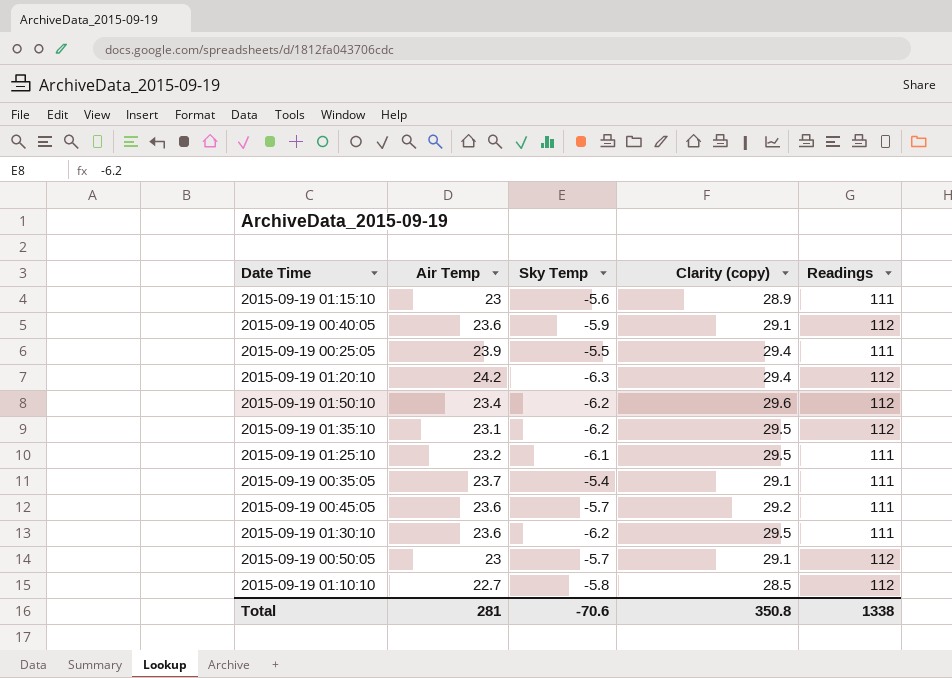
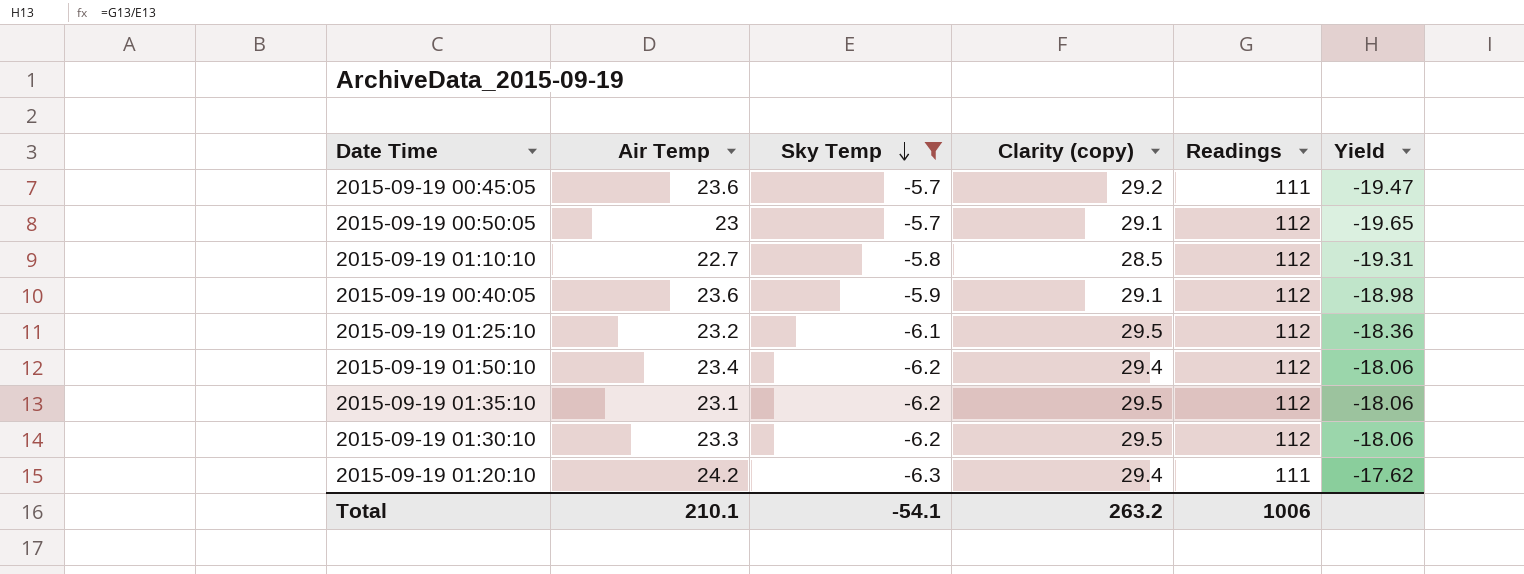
filter: none -> Sky Temp <= -5.7
row order: none -> Sky Temp descending
column Yield | formula: none -> [Readings] / [Sky Temp]
2015-09-19 01:25:10 | Readings: 111 -> 112
2015-09-19 01:50:10 | Clarity (copy): 29.6 -> 29.4
2015-09-19 01:30:10 | Air Temp: 23.6 -> 23.3
2015-09-19 01:30:10 | Readings: 111 -> 112
2015-09-19 01:20:10 | Readings: 112 -> 111
Total | Air Temp: 281 -> 210.1
Total | Sky Temp: -70.6 -> -54.1
Total | Clarity (copy): 350.8 -> 263.2
Total | Readings: 1338 -> 1006

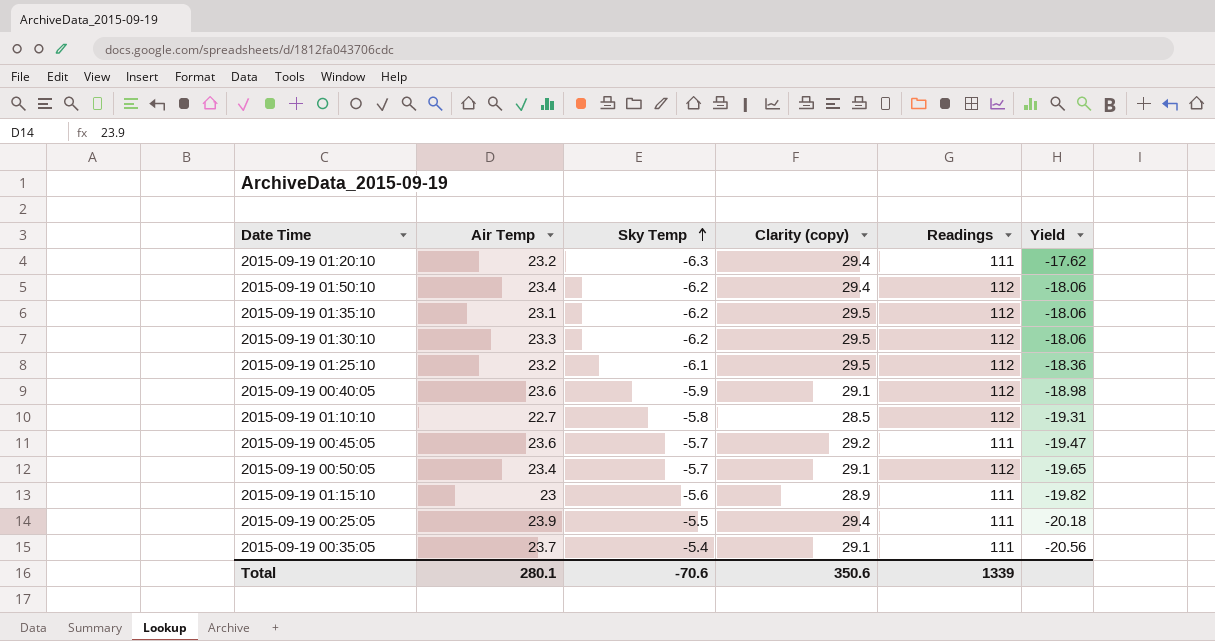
filter: Sky Temp <= -5.7 -> none
row order: Sky Temp descending -> Sky Temp ascending
2015-09-19 01:20:10 | Air Temp: 24.2 -> 23.2
2015-09-19 00:50:05 | Air Temp: 23 -> 23.4
Total | Air Temp: 210.1 -> 280.1
Total | Sky Temp: -54.1 -> -70.6
Total | Clarity (copy): 263.2 -> 350.6
Total | Readings: 1006 -> 1339

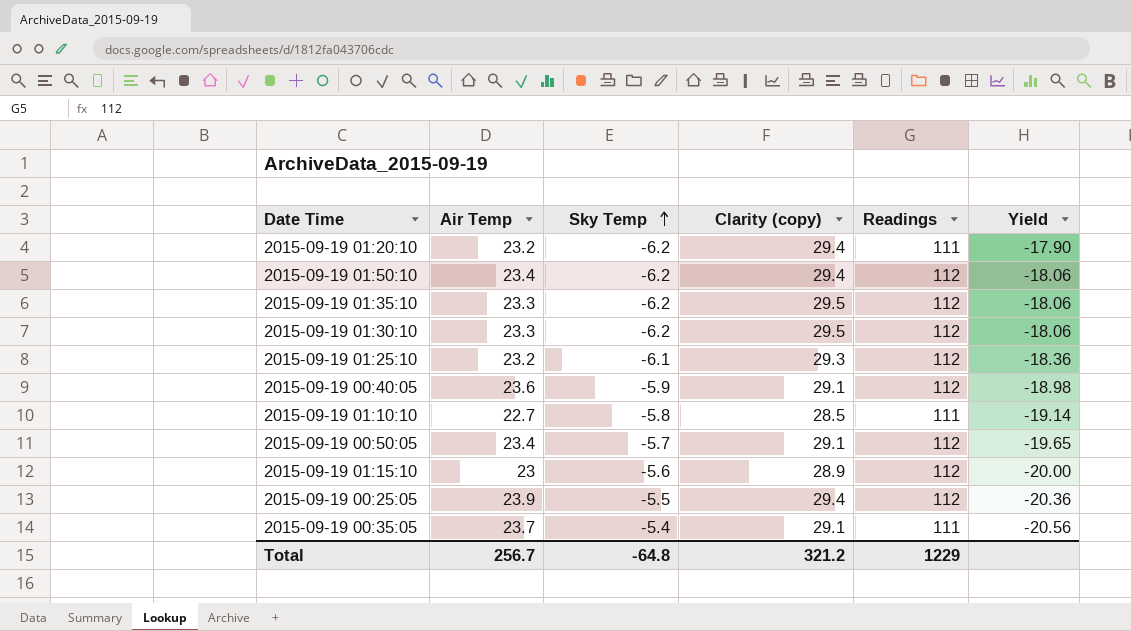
row 2015-09-19 00:45:05: 23.6 | -5.7 | 29.2 | 111 | -19.47 -> none
2015-09-19 01:20:10 | Sky Temp: -6.3 -> -6.2
2015-09-19 01:20:10 | Yield: -17.62 -> -17.90
2015-09-19 01:35:10 | Air Temp: 23.1 -> 23.3
2015-09-19 01:25:10 | Clarity (copy): 29.5 -> 29.3
2015-09-19 01:10:10 | Readings: 112 -> 111
2015-09-19 01:10:10 | Yield: -19.31 -> -19.14
2015-09-19 01:15:10 | Readings: 111 -> 112
2015-09-19 01:15:10 | Yield: -19.82 -> -20.00
2015-09-19 00:25:05 | Readings: 111 -> 112
2015-09-19 00:25:05 | Yield: -20.18 -> -20.36
Total | Air Temp: 280.1 -> 256.7
Total | Sky Temp: -70.6 -> -64.8
Total | Clarity (copy): 350.6 -> 321.2
Total | Readings: 1339 -> 1229

